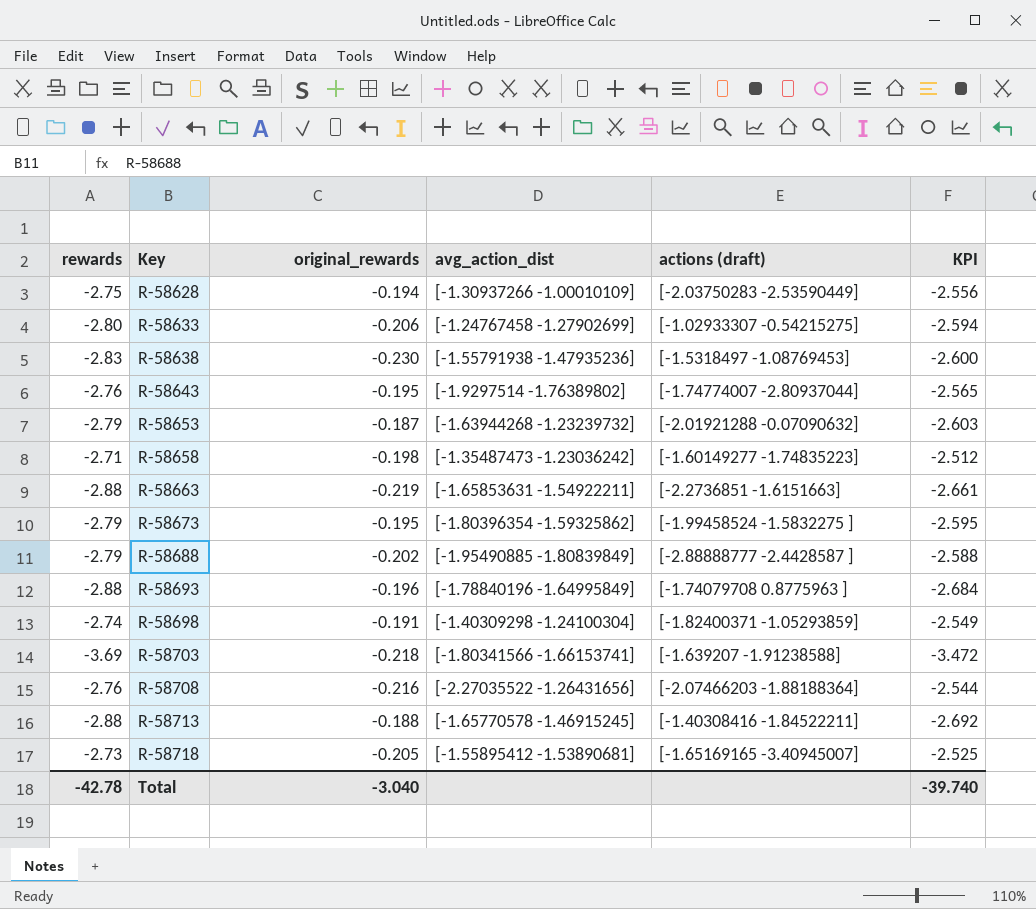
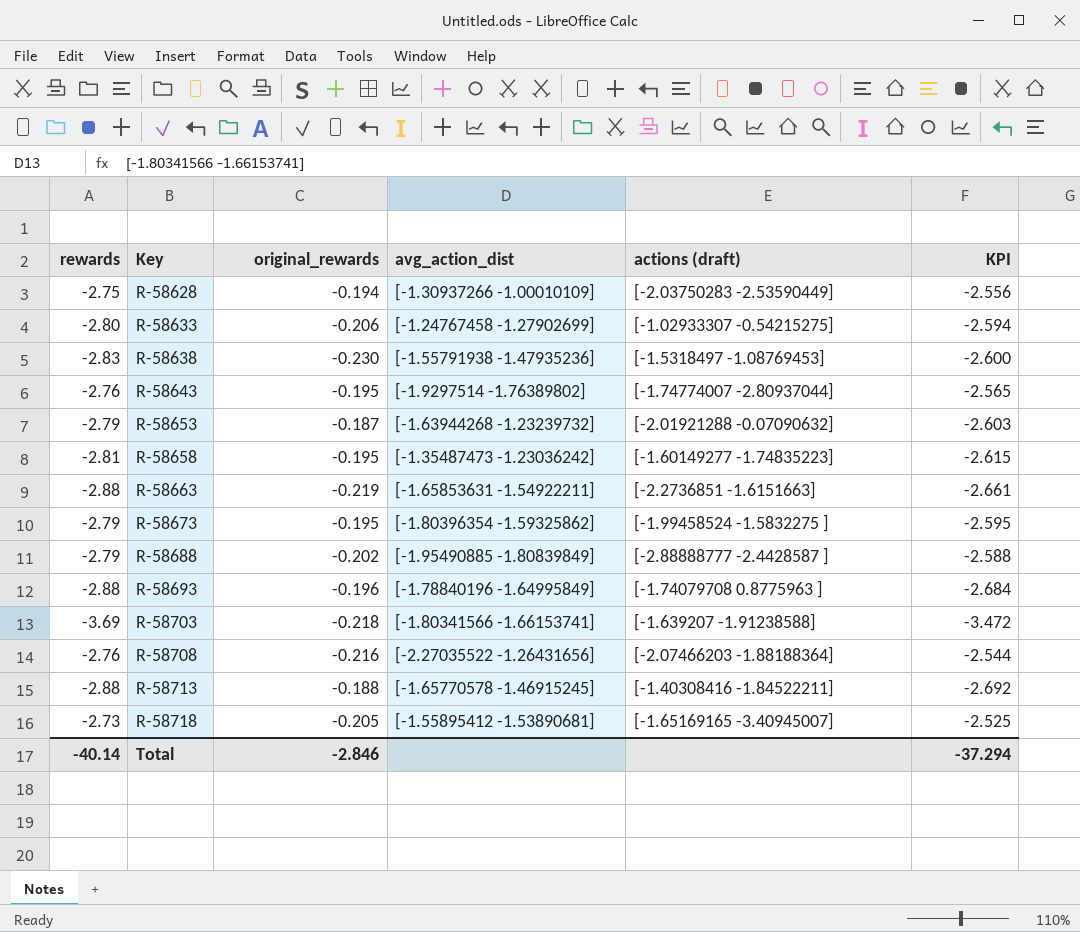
row R-58698: -2.74 | -0.191 | [-1.40309298 -1.24100304] | [-1.82400371 -1.05293859] | -2.549 -> none
R-58658 | rewards: -2.71 -> -2.81
R-58658 | original_rewards: -0.198 -> -0.195
R-58658 | KPI: -2.512 -> -2.615
Total | rewards: -42.78 -> -40.14
Total | original_rewards: -3.040 -> -2.846
Total | KPI: -39.740 -> -37.294

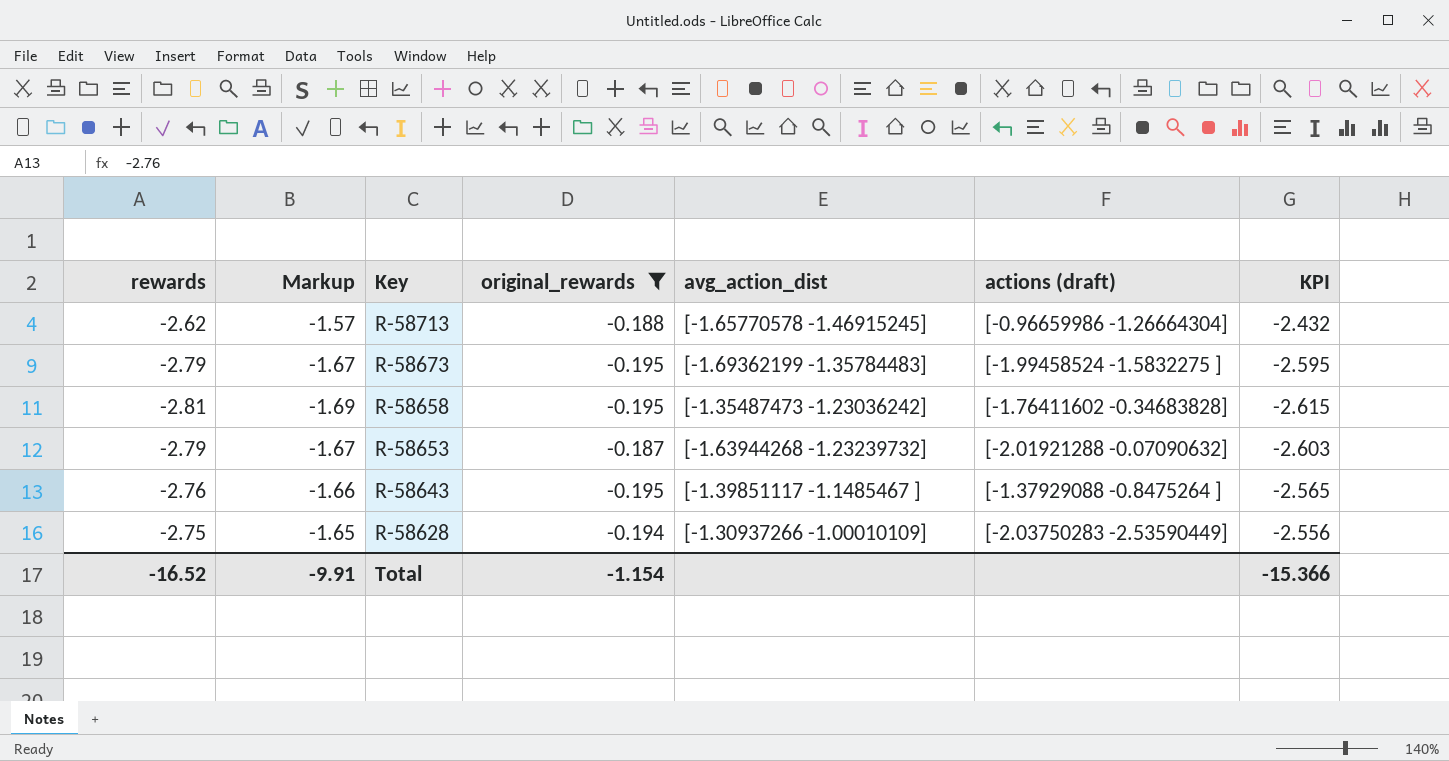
filter: none -> original_rewards >= -0.195
row order: Key ascending -> Key descending
column Markup | formula: none -> [rewards] * 0.6
R-58713 | rewards: -2.88 -> -2.62
R-58713 | actions (draft): [-1.40308416 -1.84522211] -> [-0.96659986 -1.26664304]
R-58713 | KPI: -2.692 -> -2.432
R-58673 | avg_action_dist: [-1.80396354 -1.59325862] -> [-1.69362199 -1.35784483]
R-58658 | actions (draft): [-1.60149277 -1.74835223] -> [-1.76411602 -0.34683828]
R-58643 | avg_action_dist: [-1.9297514 -1.76389802] -> [-1.39851117 -1.1485467 ]
R-58643 | actions (draft): [-1.74774007 -2.80937044] -> [-1.37929088 -0.8475264 ]
Total | rewards: -40.14 -> -16.52
Total | original_rewards: -2.846 -> -1.154
Total | KPI: -37.294 -> -15.366

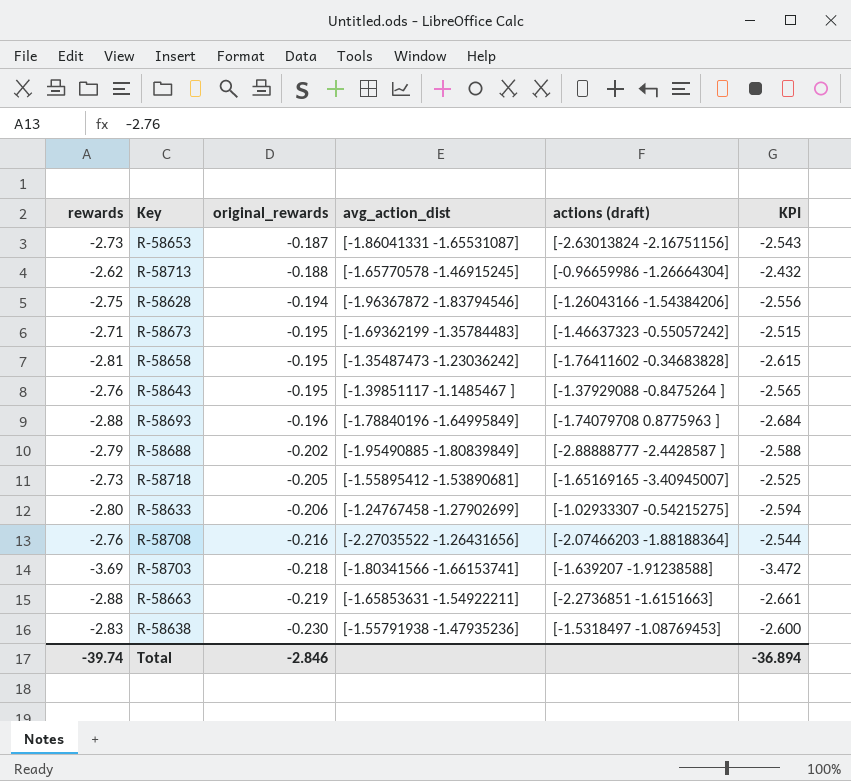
filter: original_rewards >= -0.195 -> none
row order: Key descending -> original_rewards descending
column Markup | formula: [rewards] * 0.6 -> none
R-58653 | rewards: -2.79 -> -2.73
R-58653 | avg_action_dist: [-1.63944268 -1.23239732] -> [-1.86041331 -1.65531087]
R-58653 | actions (draft): [-2.01921288 -0.07090632] -> [-2.63013824 -2.16751156]
R-58653 | KPI: -2.603 -> -2.543
R-58628 | avg_action_dist: [-1.30937266 -1.00010109] -> [-1.96367872 -1.83794546]
R-58628 | actions (draft): [-2.03750283 -2.53590449] -> [-1.26043166 -1.54384206]
R-58673 | rewards: -2.79 -> -2.71
R-58673 | actions (draft): [-1.99458524 -1.5832275 ] -> [-1.46637323 -0.55057242]
R-58673 | KPI: -2.595 -> -2.515
Total | rewards: -16.52 -> -39.74
Total | original_rewards: -1.154 -> -2.846
Total | KPI: -15.366 -> -36.894

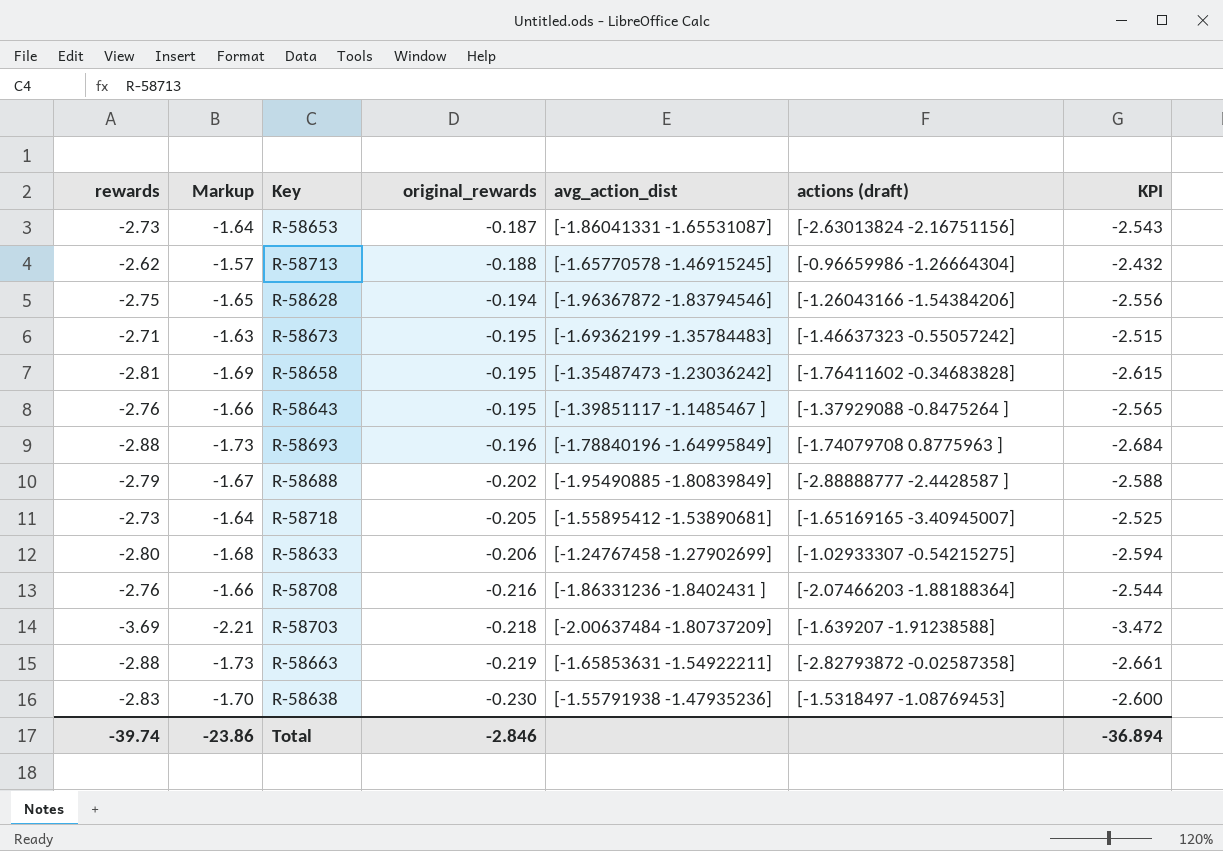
column Markup | formula: none -> [rewards] * 0.6
R-58708 | avg_action_dist: [-2.27035522 -1.26431656] -> [-1.86331236 -1.8402431 ]
R-58703 | avg_action_dist: [-1.80341566 -1.66153741] -> [-2.00637484 -1.80737209]
R-58663 | actions (draft): [-2.2736851 -1.6151663] -> [-2.82793872 -0.02587358]

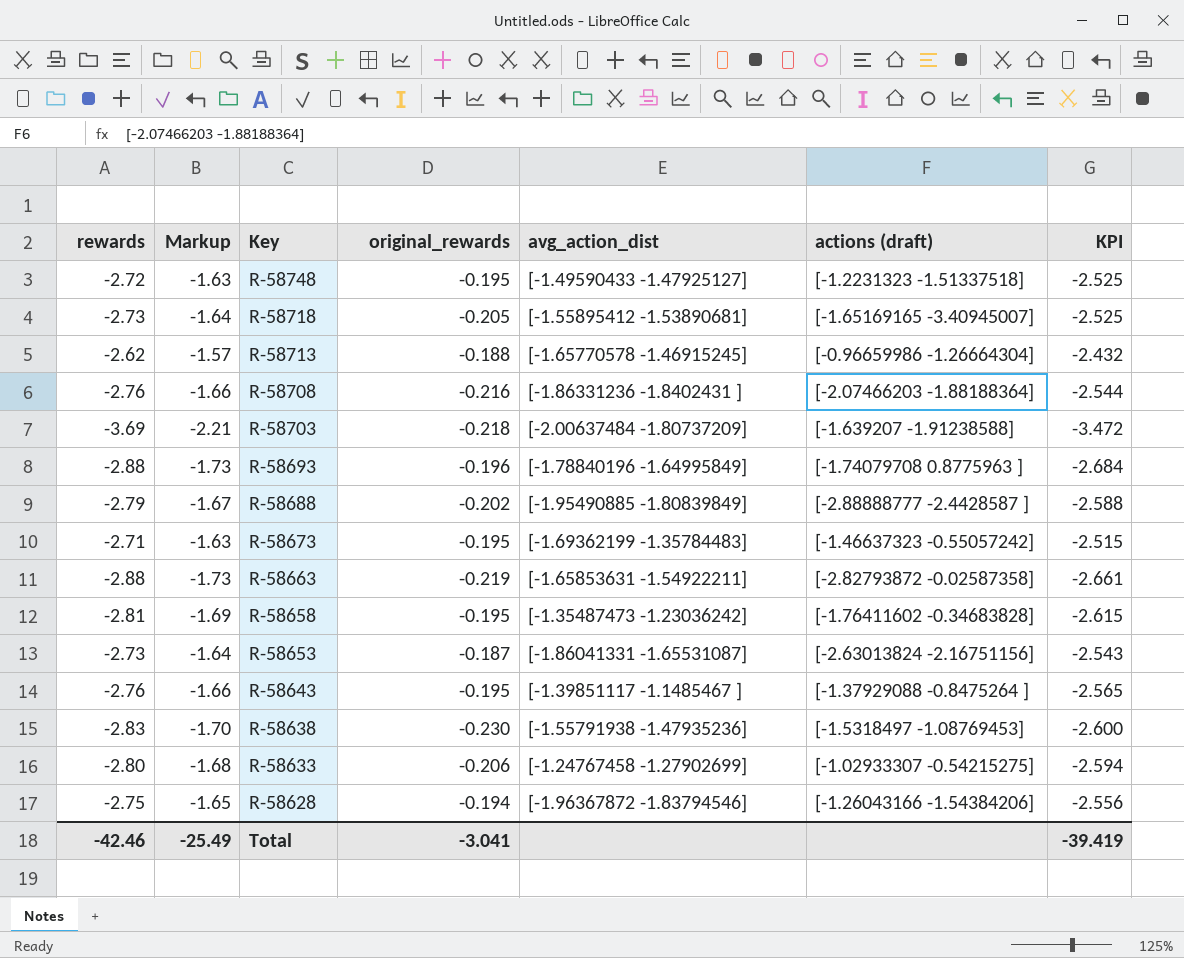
row order: original_rewards descending -> Key descending
row R-58748: none -> -2.72 | -1.63 | -0.195 | [-1.49590433 -1.47925127] | [-1.2231323 -1.51337518] | -2.525
Total | rewards: -39.74 -> -42.46
Total | Markup: -23.86 -> -25.49
Total | original_rewards: -2.846 -> -3.041
Total | KPI: -36.894 -> -39.419

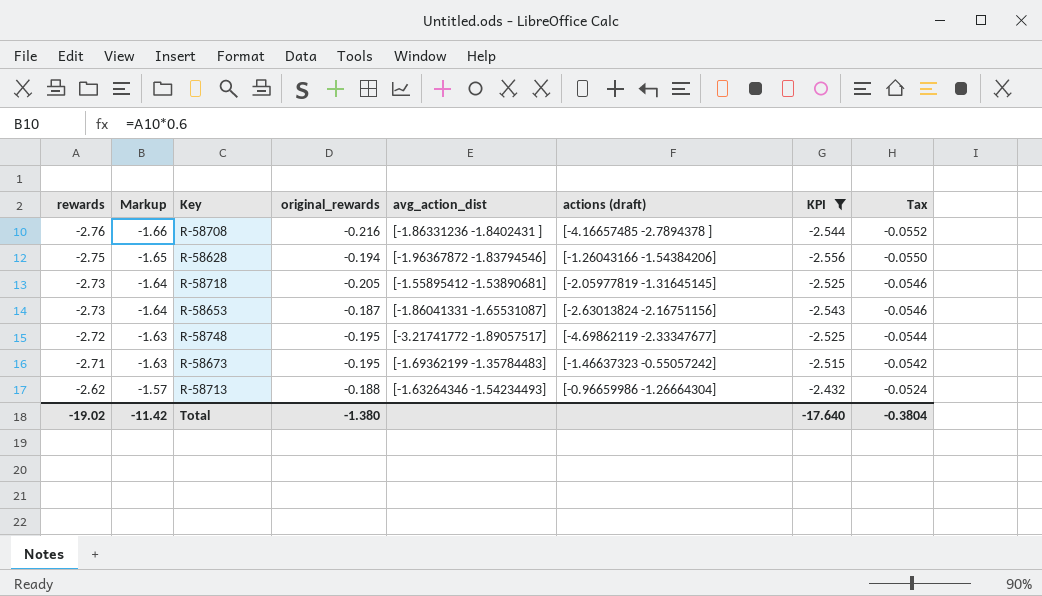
filter: none -> KPI >= -2.556
row order: Key descending -> rewards ascending
column Tax | formula: none -> [rewards] * 0.02
R-58708 | actions (draft): [-2.07466203 -1.88188364] -> [-4.16657485 -2.7894378 ]
R-58718 | actions (draft): [-1.65169165 -3.40945007] -> [-2.05977819 -1.31645145]
R-58748 | avg_action_dist: [-1.49590433 -1.47925127] -> [-3.21741772 -1.89057517]
R-58748 | actions (draft): [-1.2231323 -1.51337518] -> [-4.69862119 -2.33347677]
R-58713 | avg_action_dist: [-1.65770578 -1.46915245] -> [-1.63264346 -1.54234493]
Total | rewards: -42.46 -> -19.02
Total | Markup: -25.49 -> -11.42
Total | original_rewards: -3.041 -> -1.380
Total | KPI: -39.419 -> -17.640

